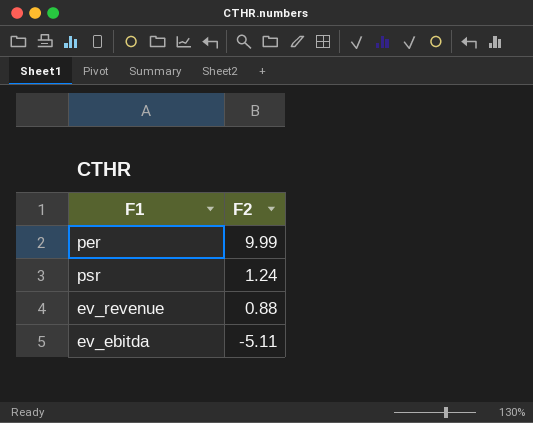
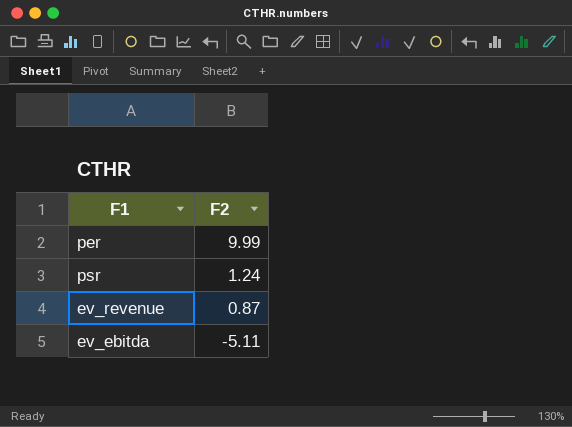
ev_revenue | F2: 0.88 -> 0.87

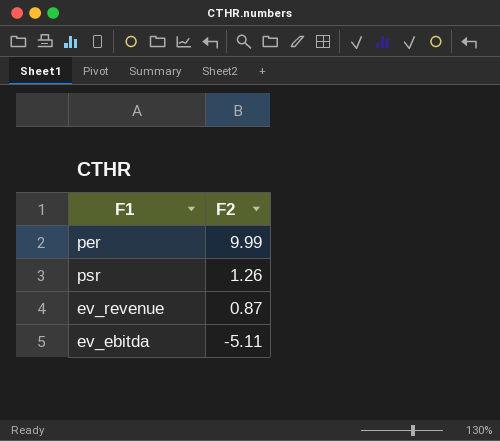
psr | F2: 1.24 -> 1.26

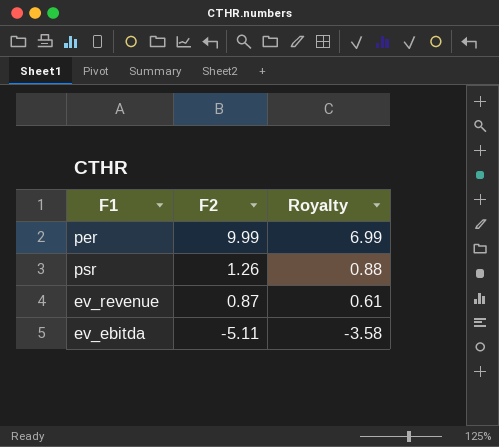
column Royalty | formula: none -> [F2] * 0.7

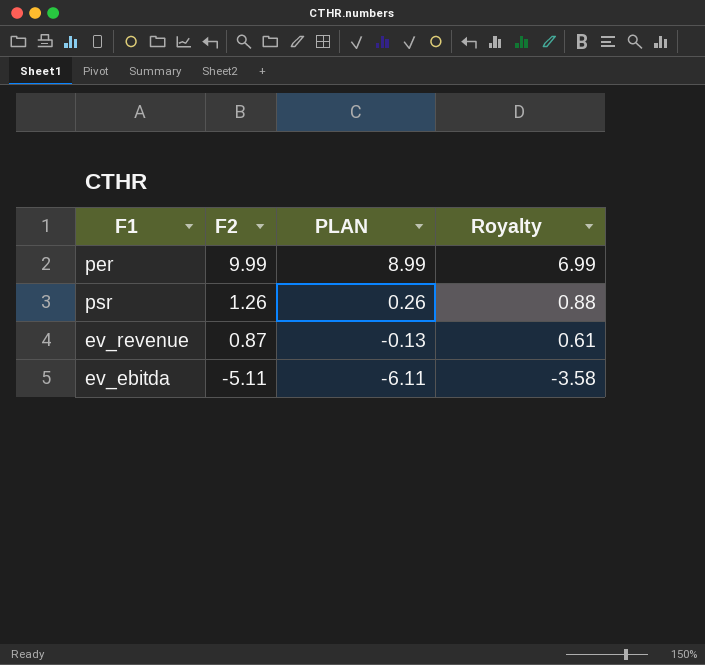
column PLAN | formula: none -> [F2] - 1

